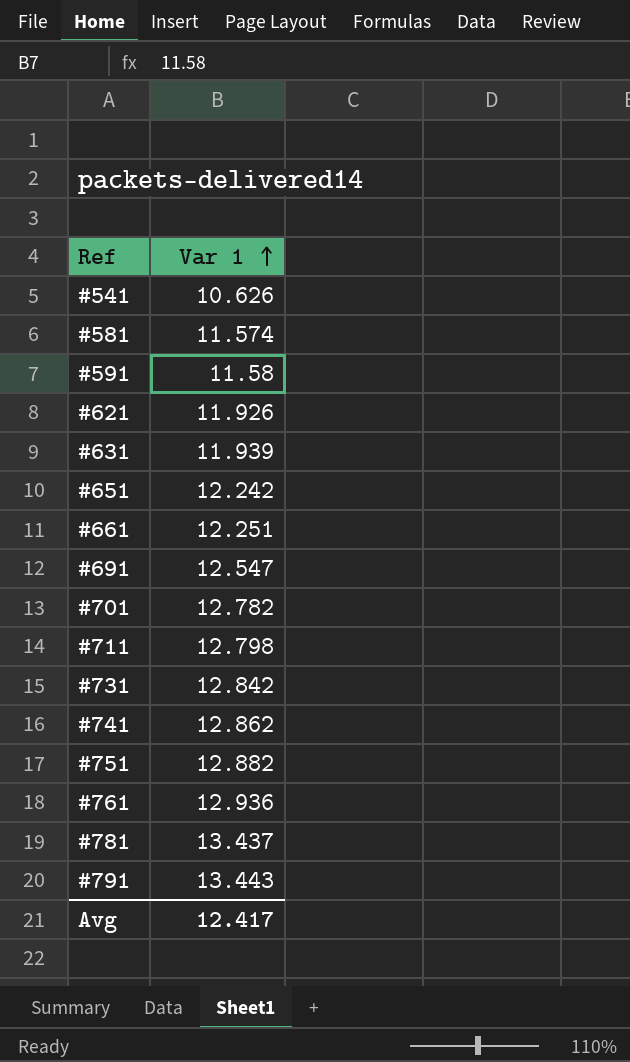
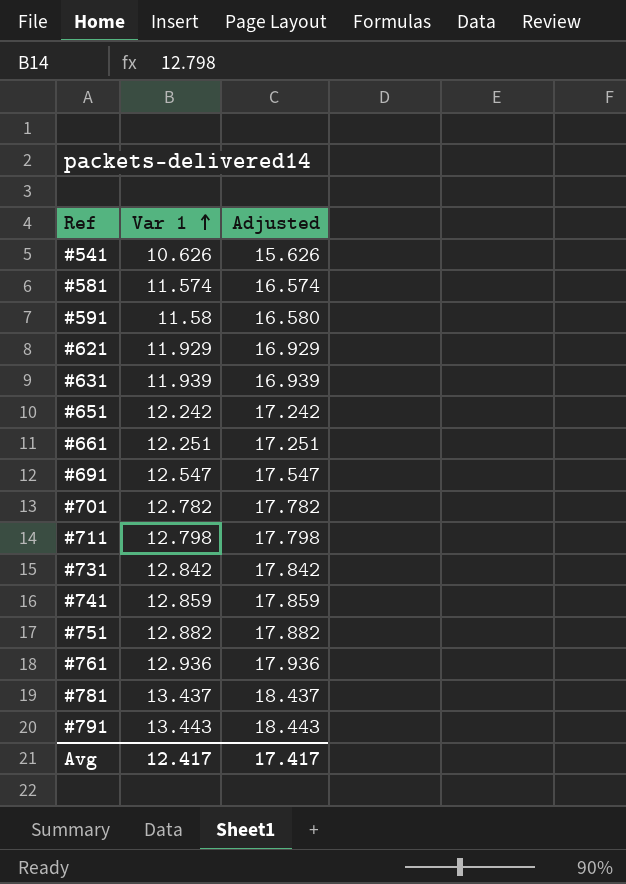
column Adjusted | formula: none -> [Var 1] + 5
#621 | Var 1: 11.926 -> 11.929
#741 | Var 1: 12.862 -> 12.859

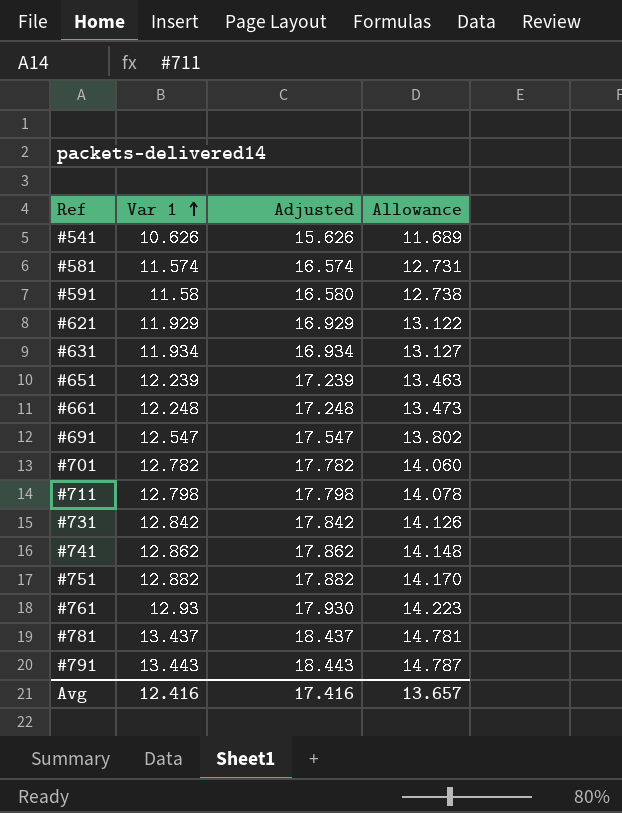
column Allowance | formula: none -> [Var 1] * 1.1
#631 | Var 1: 11.939 -> 11.934
#631 | Adjusted: 16.939 -> 16.934
#651 | Var 1: 12.242 -> 12.239
#651 | Adjusted: 17.242 -> 17.239
#661 | Var 1: 12.251 -> 12.248
#661 | Adjusted: 17.251 -> 17.248
#741 | Var 1: 12.859 -> 12.862
#741 | Adjusted: 17.859 -> 17.862
#761 | Var 1: 12.936 -> 12.93
#761 | Adjusted: 17.936 -> 17.930
Avg | Var 1: 12.417 -> 12.416
Avg | Adjusted: 17.417 -> 17.416

